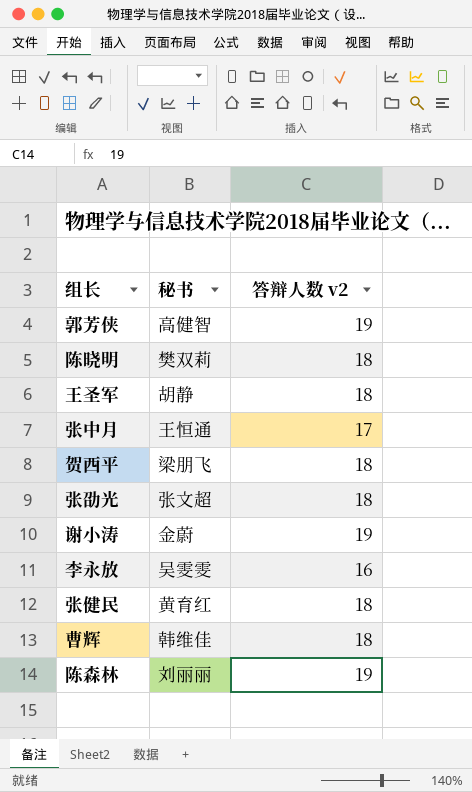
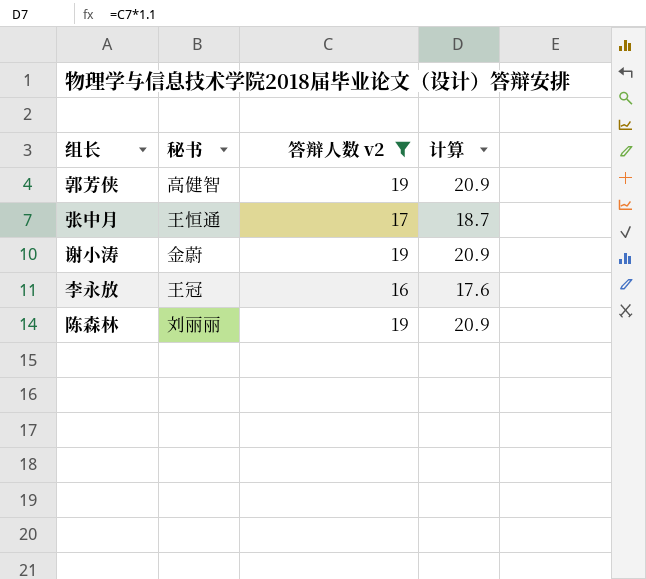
filter: none -> 答辩人数 v2 != 18
column 计算 | formula: none -> [答辩人数 v2] * 1.1
李永放 | 秘书: 吴雯雯 -> 王冠

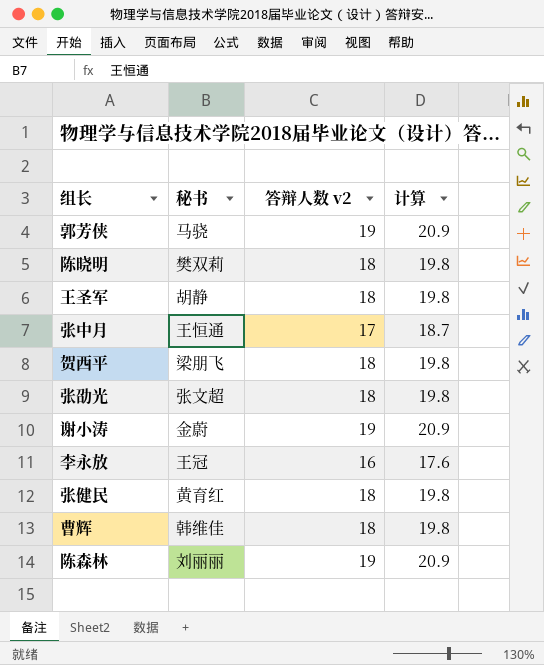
filter: 答辩人数 v2 != 18 -> none
郭芳侠 | 秘书: 高健智 -> 马骁

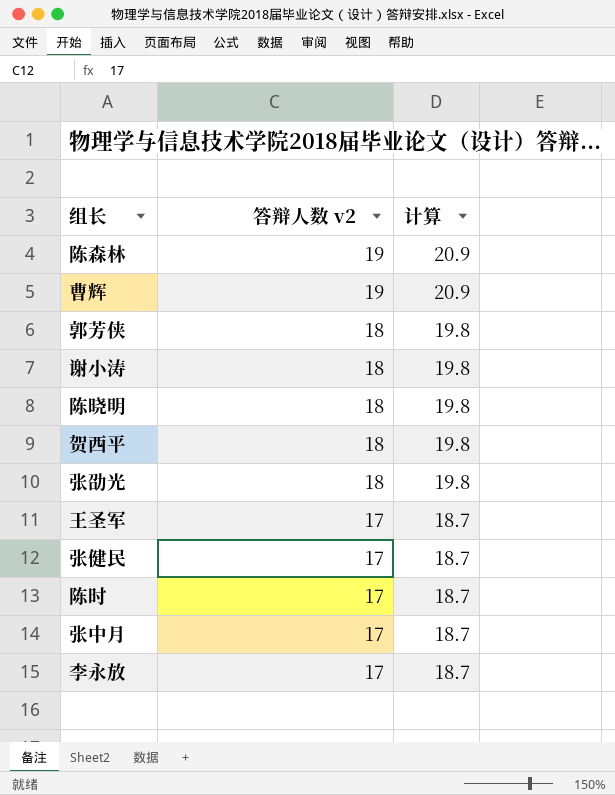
row order: none -> 答辩人数 v2 descending
column 秘书 | position: 2 -> none
曹辉 | 答辩人数 v2: 18 -> 19
曹辉 | 计算: 19.8 -> 20.9
郭芳侠 | 答辩人数 v2: 19 -> 18
郭芳侠 | 计算: 20.9 -> 19.8
谢小涛 | 答辩人数 v2: 19 -> 18
谢小涛 | 计算: 20.9 -> 19.8
王圣军 | 答辩人数 v2: 18 -> 17
王圣军 | 计算: 19.8 -> 18.7
张健民 | 答辩人数 v2: 18 -> 17
张健民 | 计算: 19.8 -> 18.7
row 陈时: none -> 17 | 18.7
李永放 | 答辩人数 v2: 16 -> 17
李永放 | 计算: 17.6 -> 18.7

